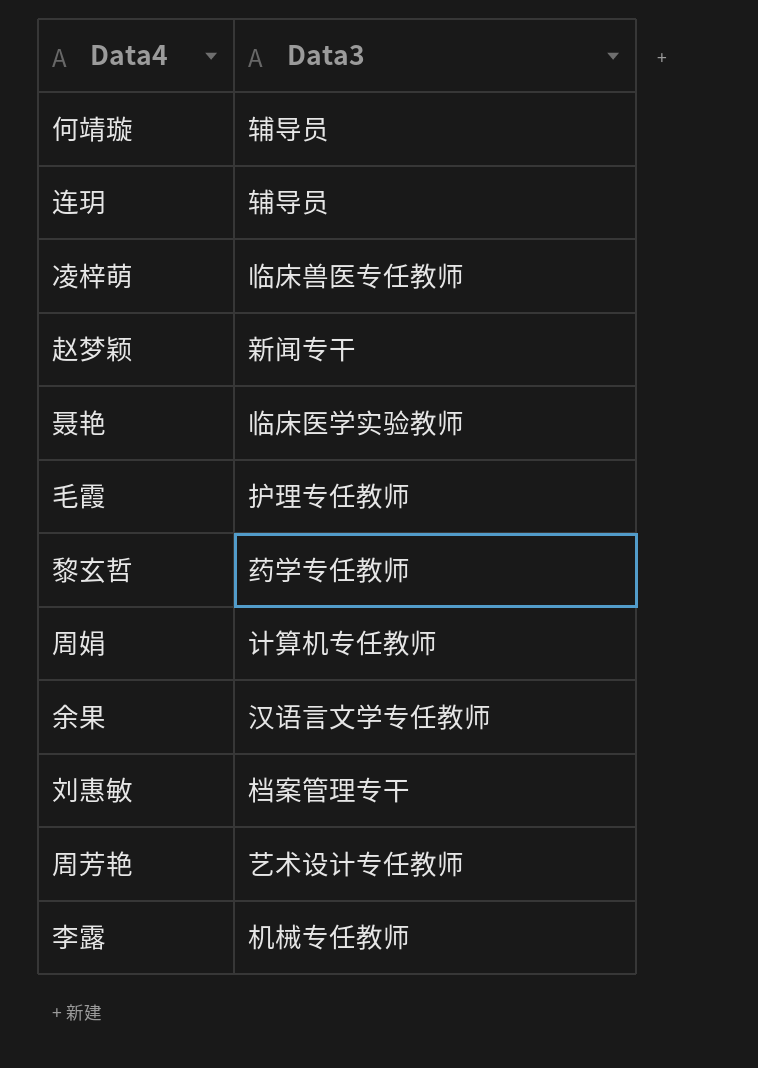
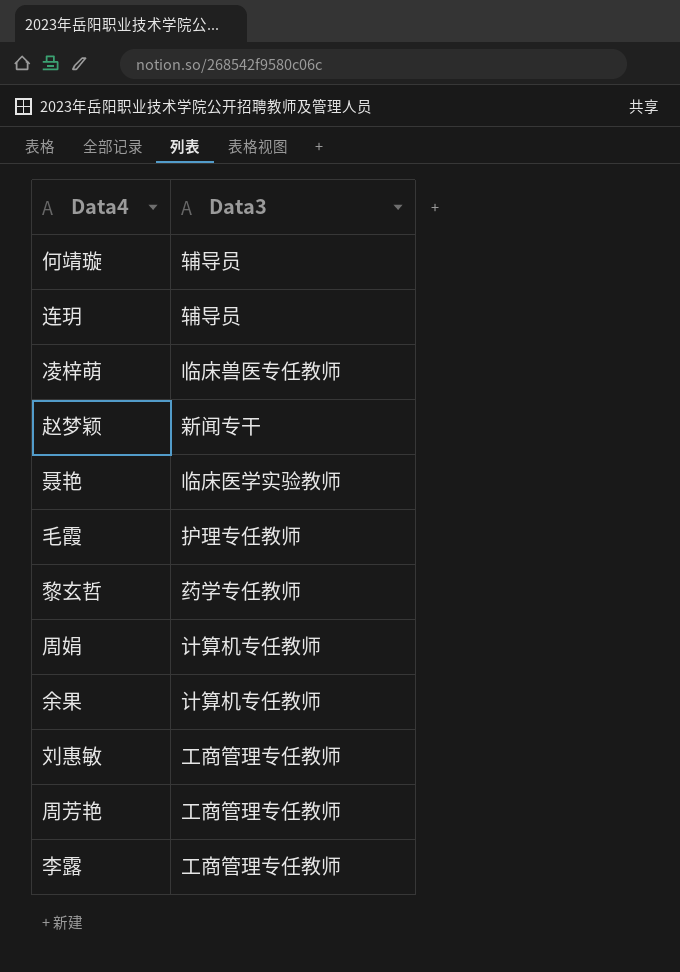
余果 | Data3: 汉语言文学专任教师 -> 计算机专任教师
刘惠敏 | Data3: 档案管理专干 -> 工商管理专任教师
周芳艳 | Data3: 艺术设计专任教师 -> 工商管理专任教师
李露 | Data3: 机械专任教师 -> 工商管理专任教师

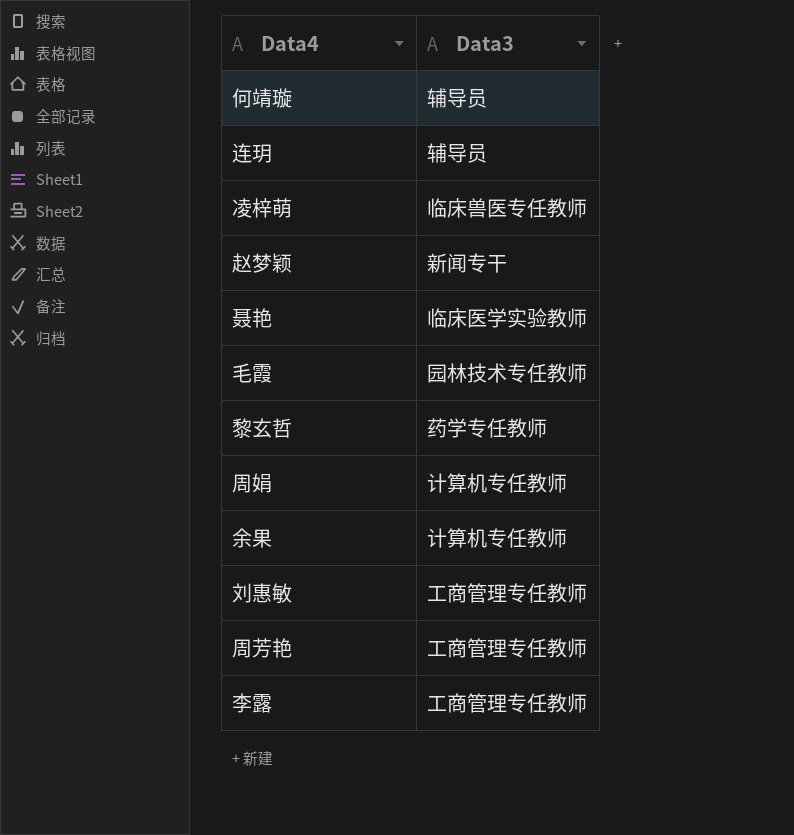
毛霞 | Data3: 护理专任教师 -> 园林技术专任教师

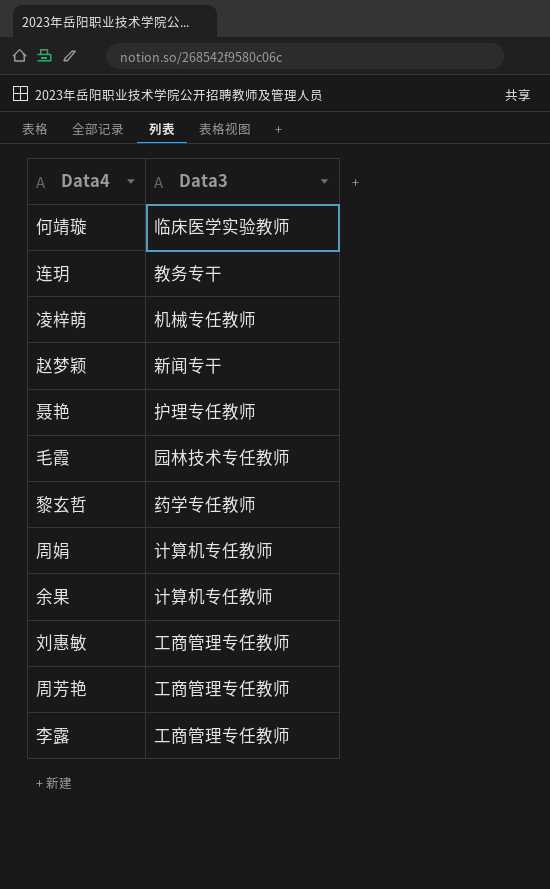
何靖璇 | Data3: 辅导员 -> 临床医学实验教师
连玥 | Data3: 辅导员 -> 教务专干
凌梓萌 | Data3: 临床兽医专任教师 -> 机械专任教师
聂艳 | Data3: 临床医学实验教师 -> 护理专任教师

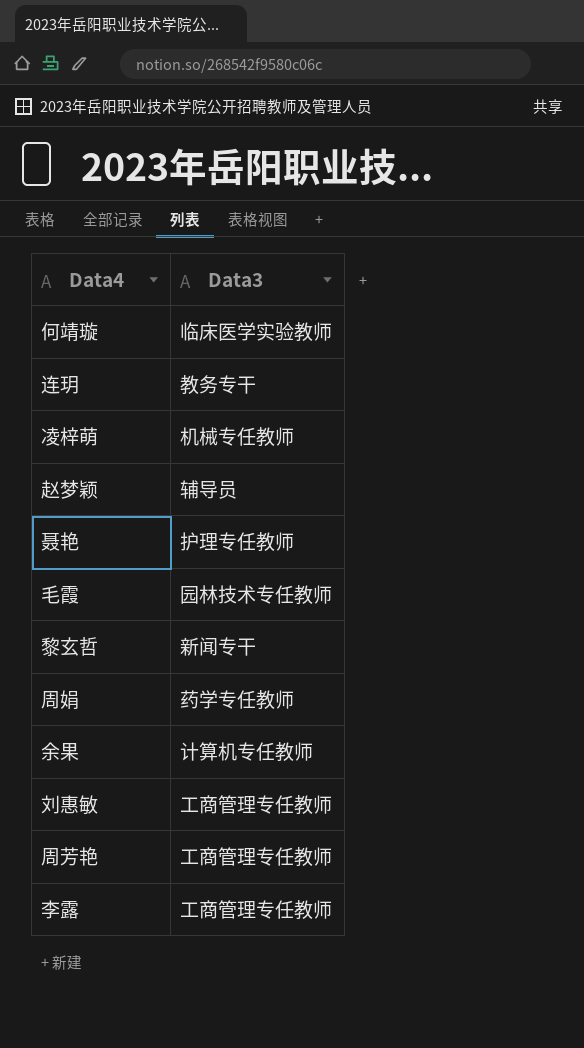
赵梦颖 | Data3: 新闻专干 -> 辅导员
黎玄哲 | Data3: 药学专任教师 -> 新闻专干
周娟 | Data3: 计算机专任教师 -> 药学专任教师

